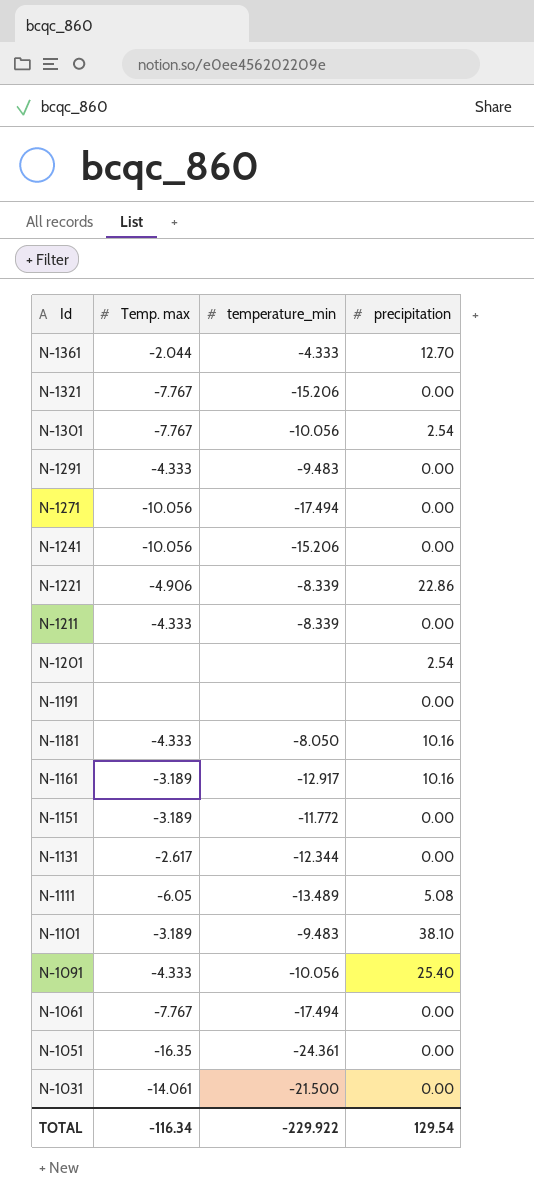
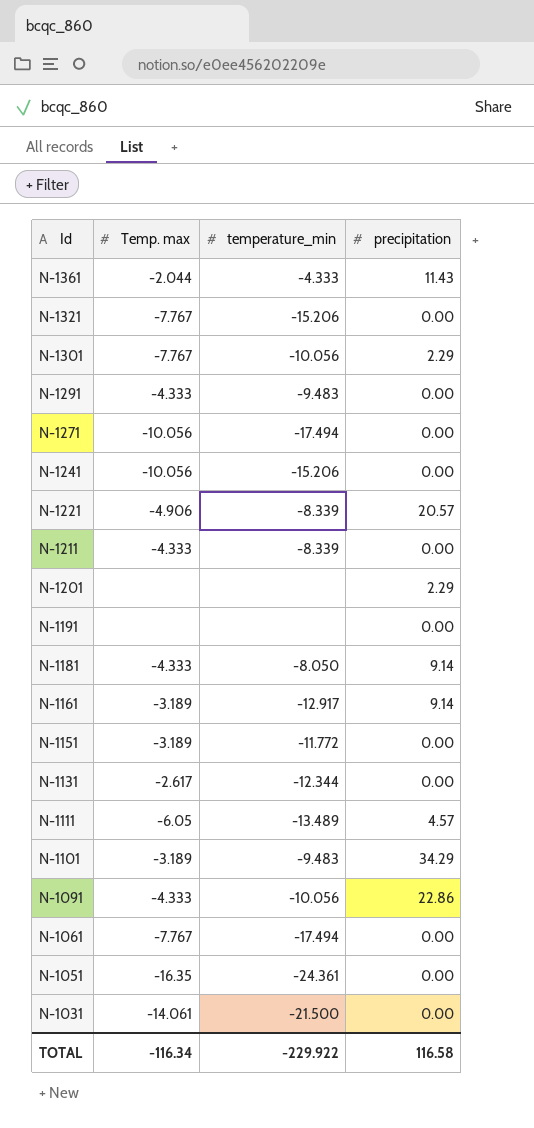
N-1361 | precipitation: 12.70 -> 11.43
N-1301 | precipitation: 2.54 -> 2.29
N-1221 | precipitation: 22.86 -> 20.57
N-1201 | precipitation: 2.54 -> 2.29
N-1181 | precipitation: 10.16 -> 9.14
N-1161 | precipitation: 10.16 -> 9.14
N-1111 | precipitation: 5.08 -> 4.57
N-1101 | precipitation: 38.10 -> 34.29
N-1091 | precipitation: 25.40 -> 22.86
TOTAL | precipitation: 129.54 -> 116.58

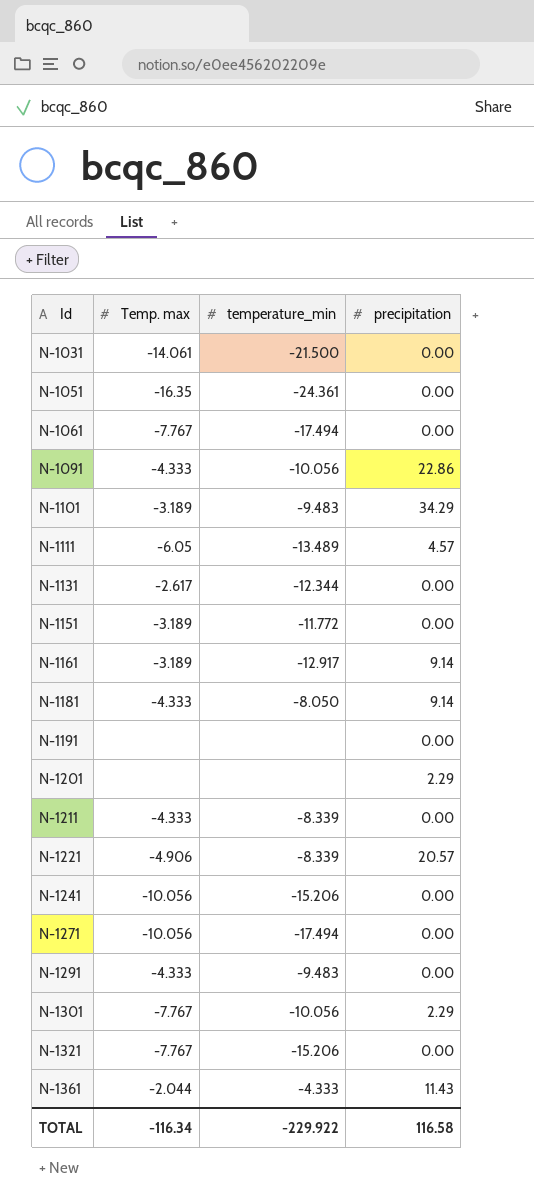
row order: Id descending -> Id ascending

